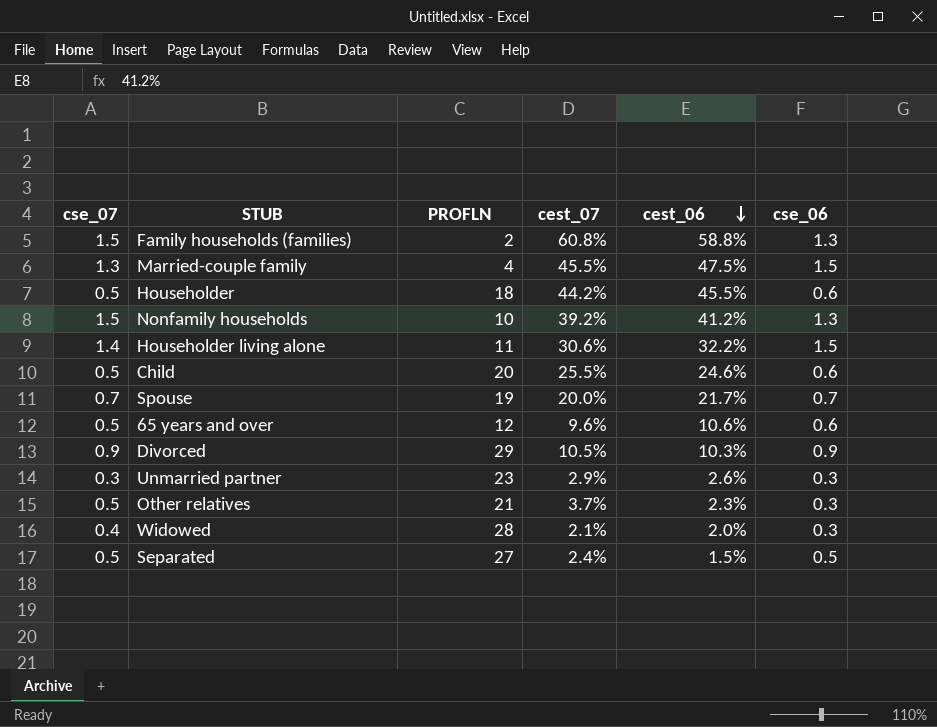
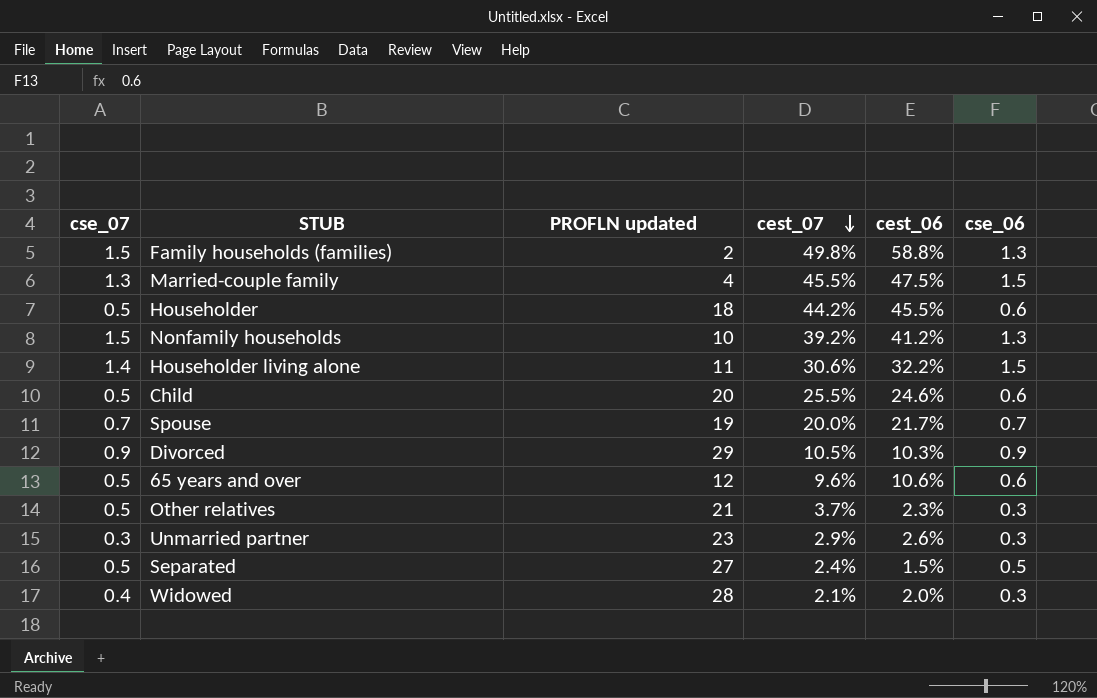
row order: cest_06 descending -> cest_07 descending
column name: PROFLN -> PROFLN updated
Family households (families) | cest_07: 60.8% -> 49.8%

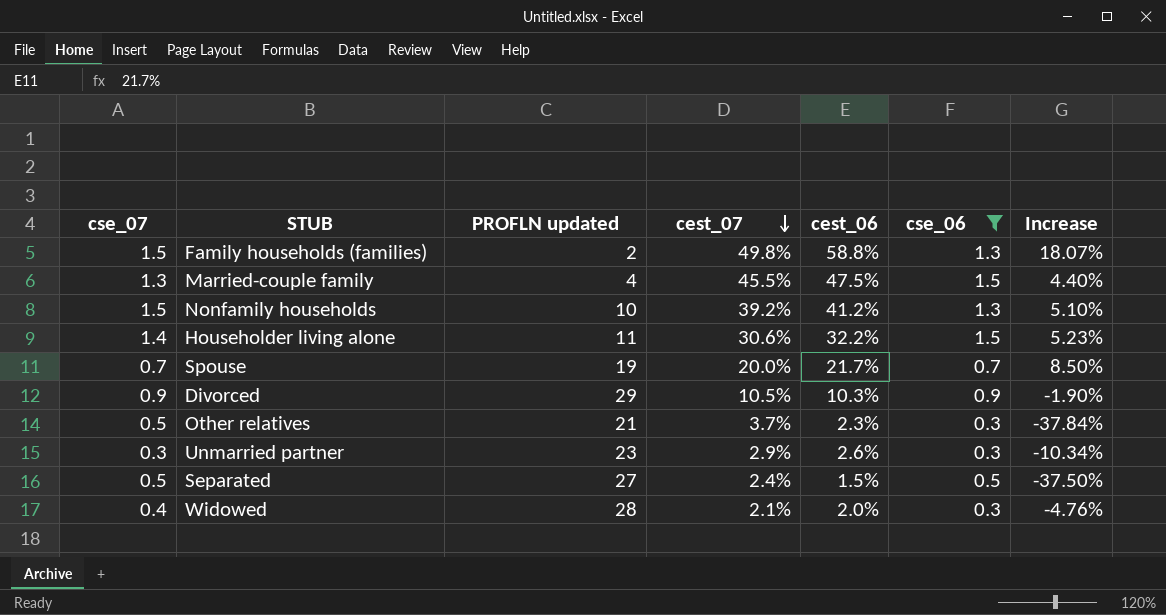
filter: none -> cse_06 != 0.6
column Increase | formula: none -> ([cest_06] - [cest_07]) / [cest_07]

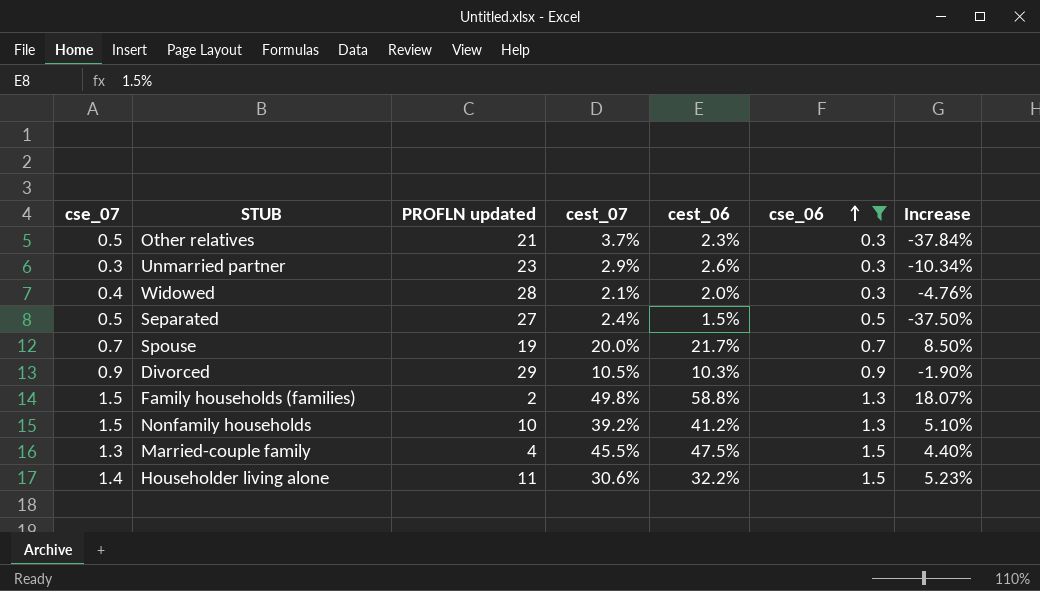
row order: cest_07 descending -> cse_06 ascending

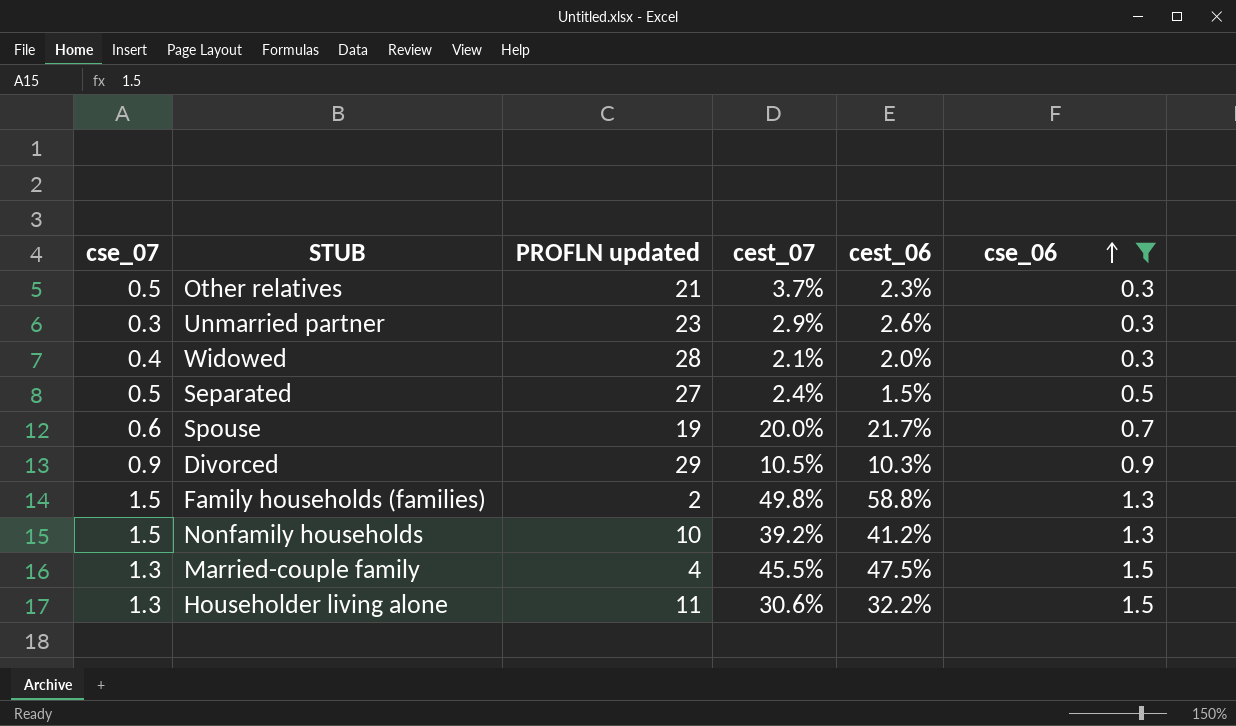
column Increase | formula: ([cest_06] - [cest_07]) / [cest_07] -> none
Spouse | cse_07: 0.7 -> 0.6
Householder living alone | cse_07: 1.4 -> 1.3

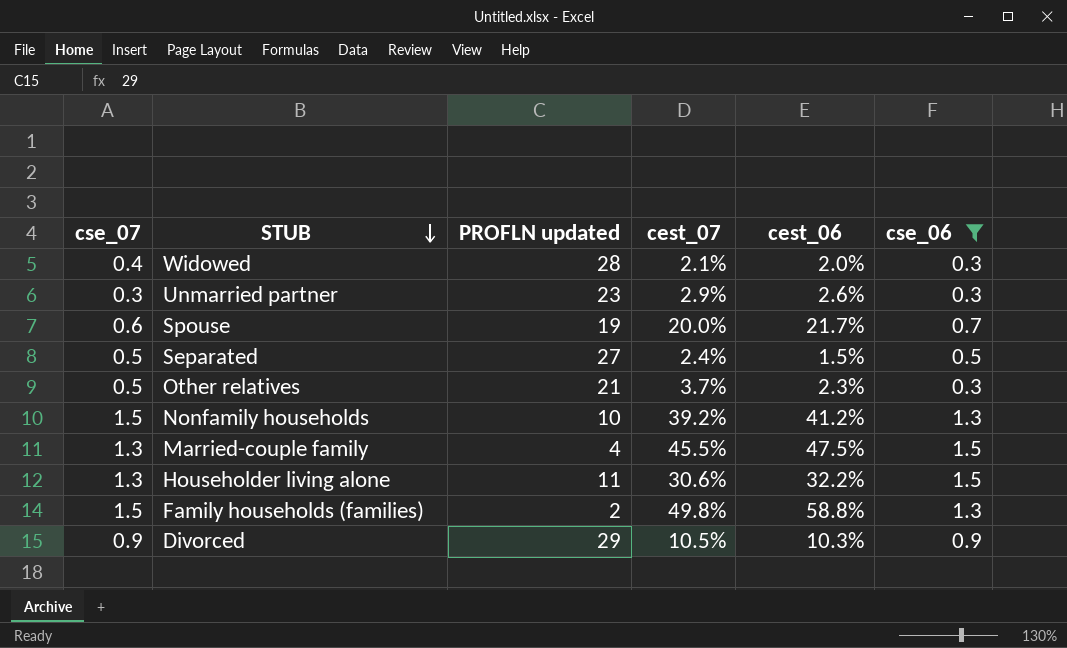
row order: cse_06 ascending -> STUB descending

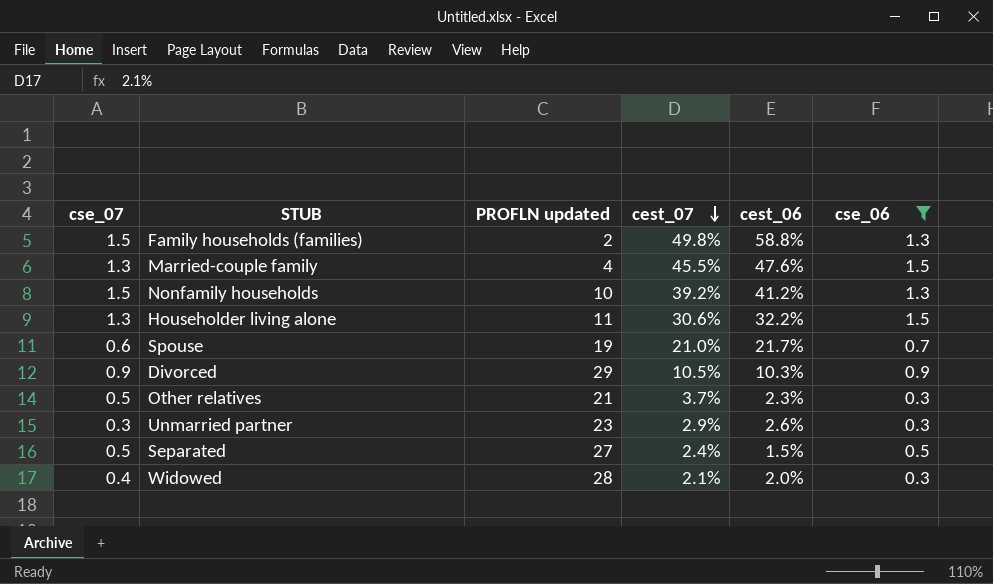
row order: STUB descending -> cest_07 descending
Married-couple family | cest_06: 47.5% -> 47.6%
Spouse | cest_07: 20.0% -> 21.0%

